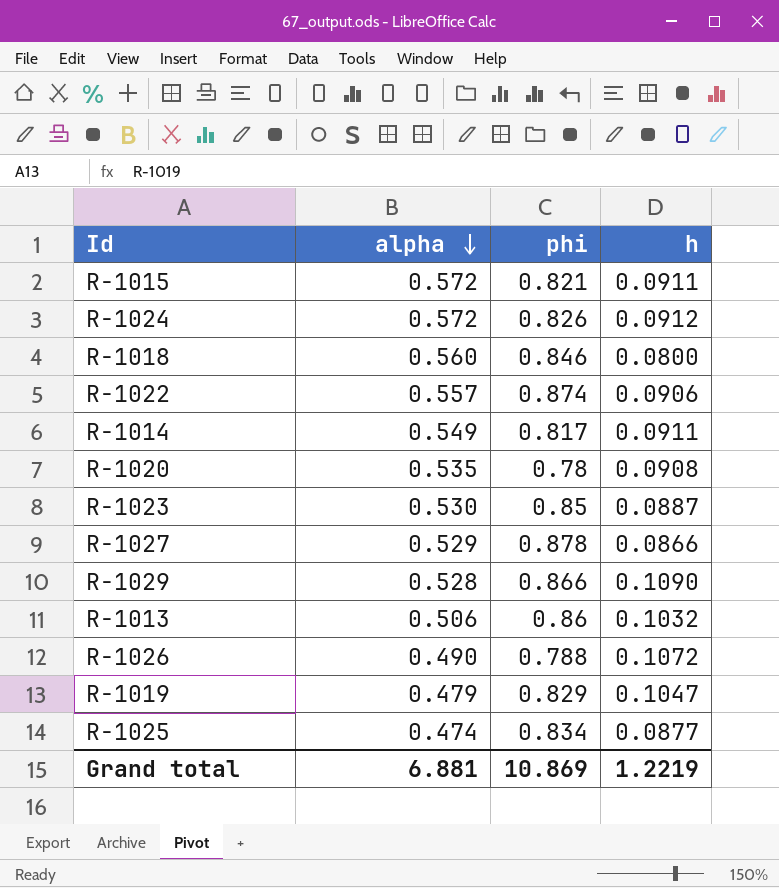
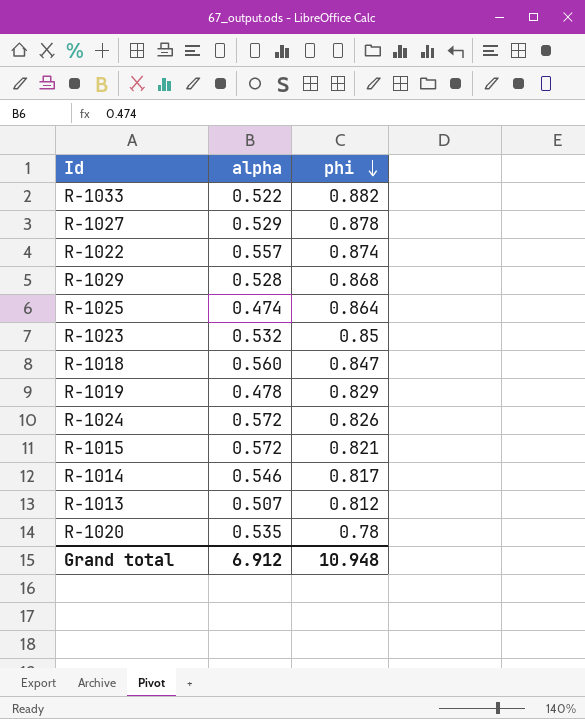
row order: alpha descending -> phi descending
column h | position: 4 -> none
row R-1026: 0.490 | 0.788 | 0.1072 -> none
row R-1033: none -> 0.522 | 0.882
R-1029 | phi: 0.866 -> 0.868
R-1025 | phi: 0.834 -> 0.864
R-1023 | alpha: 0.530 -> 0.532
R-1018 | phi: 0.846 -> 0.847
R-1019 | alpha: 0.479 -> 0.478
R-1014 | alpha: 0.549 -> 0.546
R-1013 | alpha: 0.506 -> 0.507
R-1013 | phi: 0.86 -> 0.812
Grand total | alpha: 6.881 -> 6.912
Grand total | phi: 10.869 -> 10.948

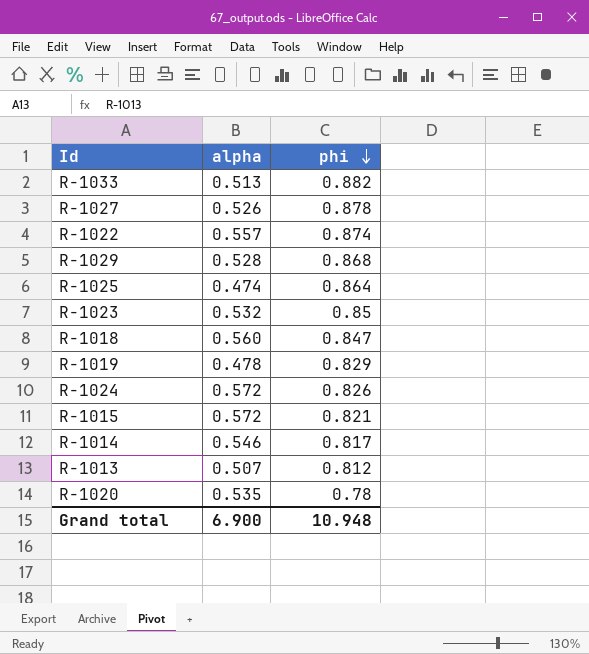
R-1033 | alpha: 0.522 -> 0.513
R-1027 | alpha: 0.529 -> 0.526
Grand total | alpha: 6.912 -> 6.900

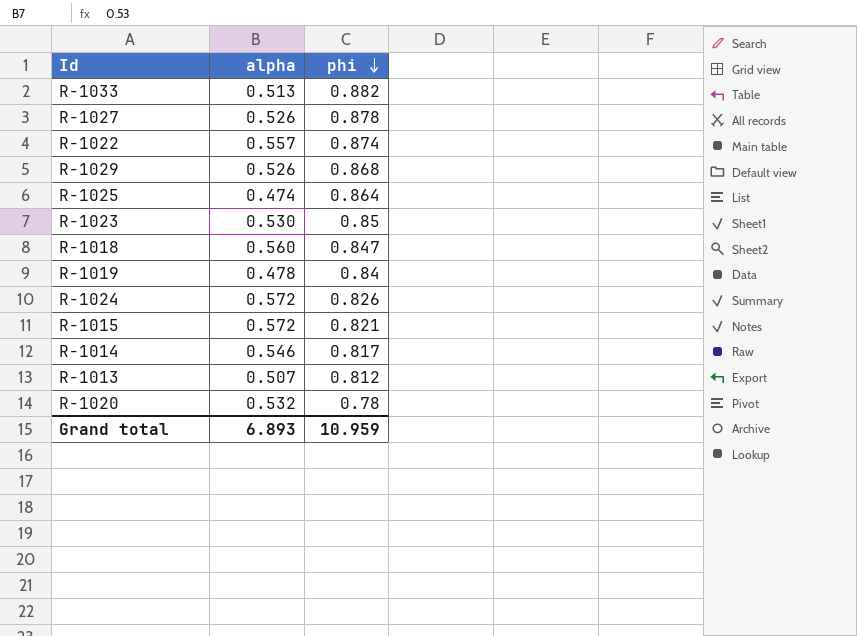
R-1029 | alpha: 0.528 -> 0.526
R-1023 | alpha: 0.532 -> 0.530
R-1019 | phi: 0.829 -> 0.84
R-1020 | alpha: 0.535 -> 0.532
Grand total | alpha: 6.900 -> 6.893
Grand total | phi: 10.948 -> 10.959

